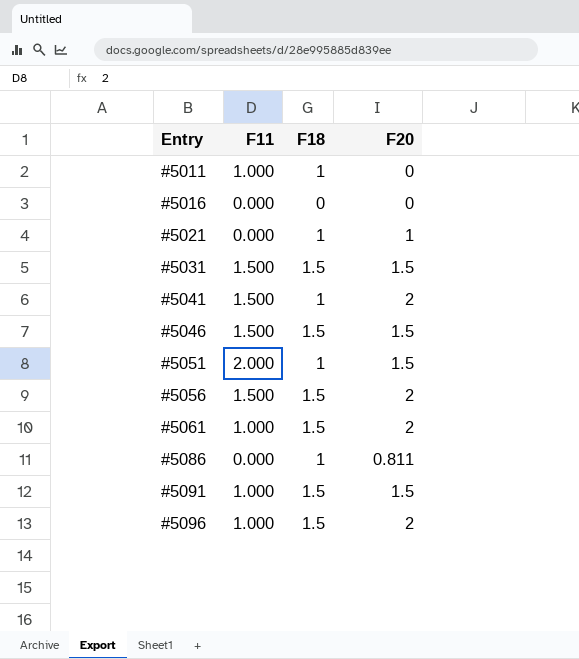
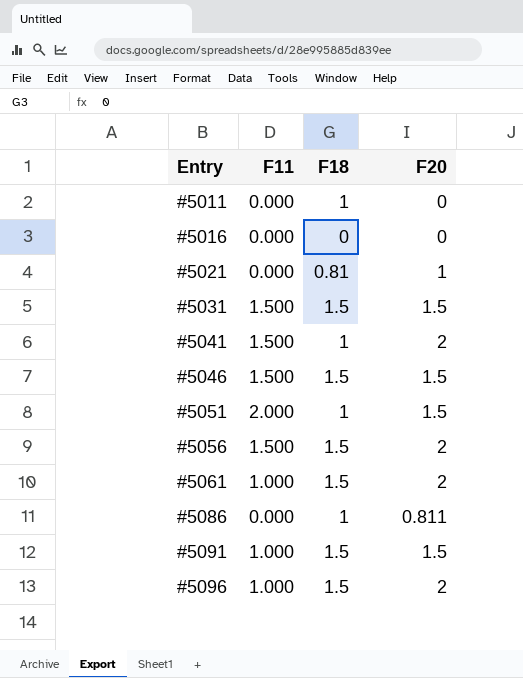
#5011 | F11: 1.000 -> 0.000
#5021 | F18: 1 -> 0.81

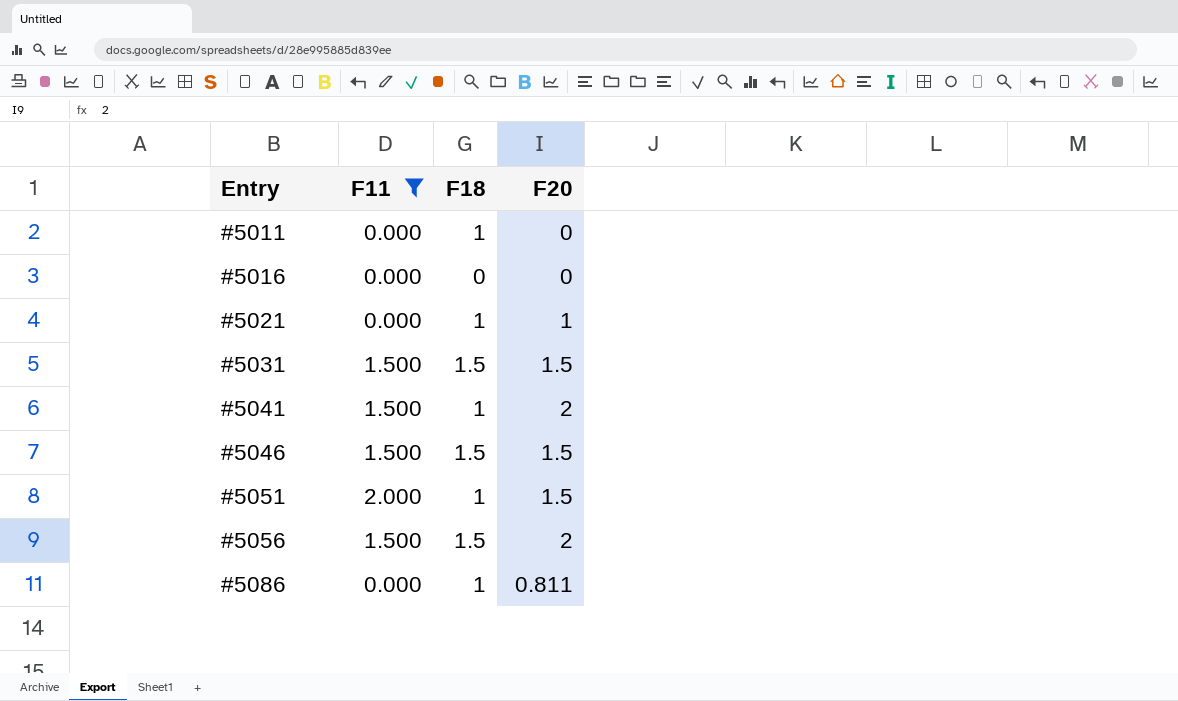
filter: none -> F11 != 1.000
#5021 | F18: 0.81 -> 1

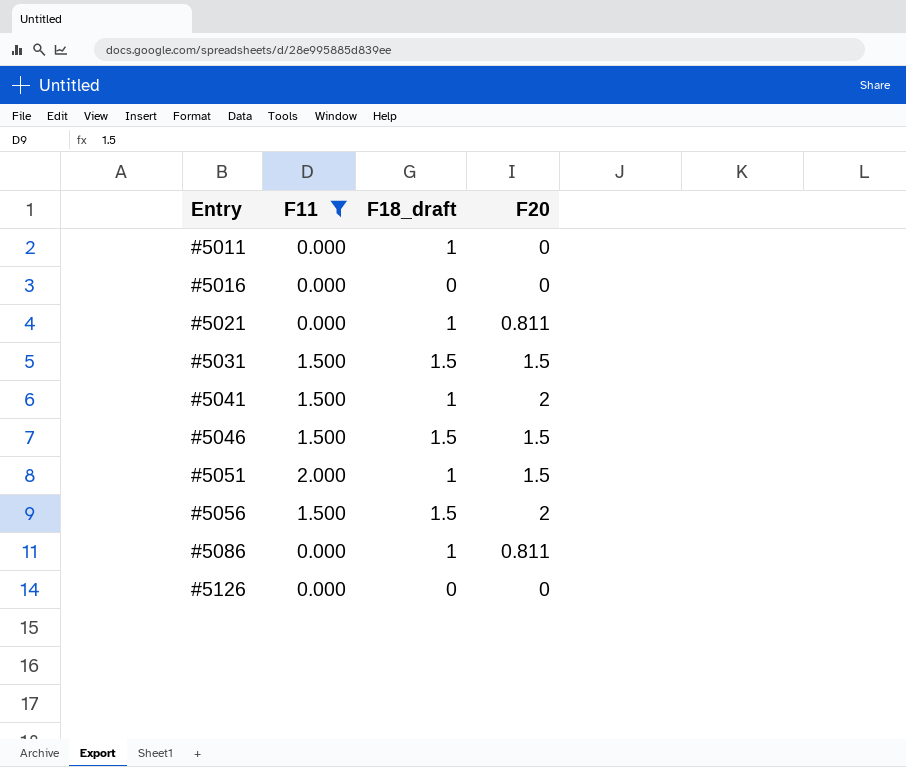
column name: F18 -> F18_draft
#5021 | F20: 1 -> 0.811
row #5126: none -> 0.000 | 0 | 0

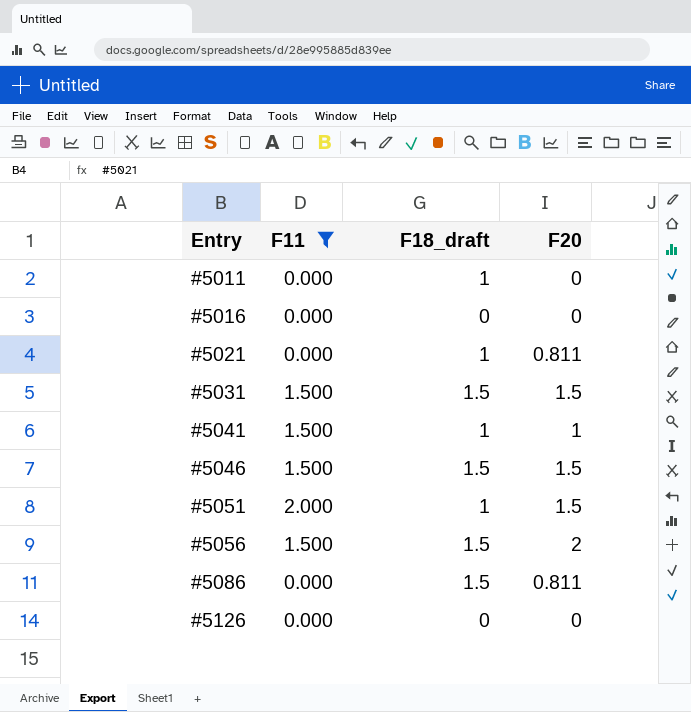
#5041 | F20: 2 -> 1
#5086 | F18_draft: 1 -> 1.5

